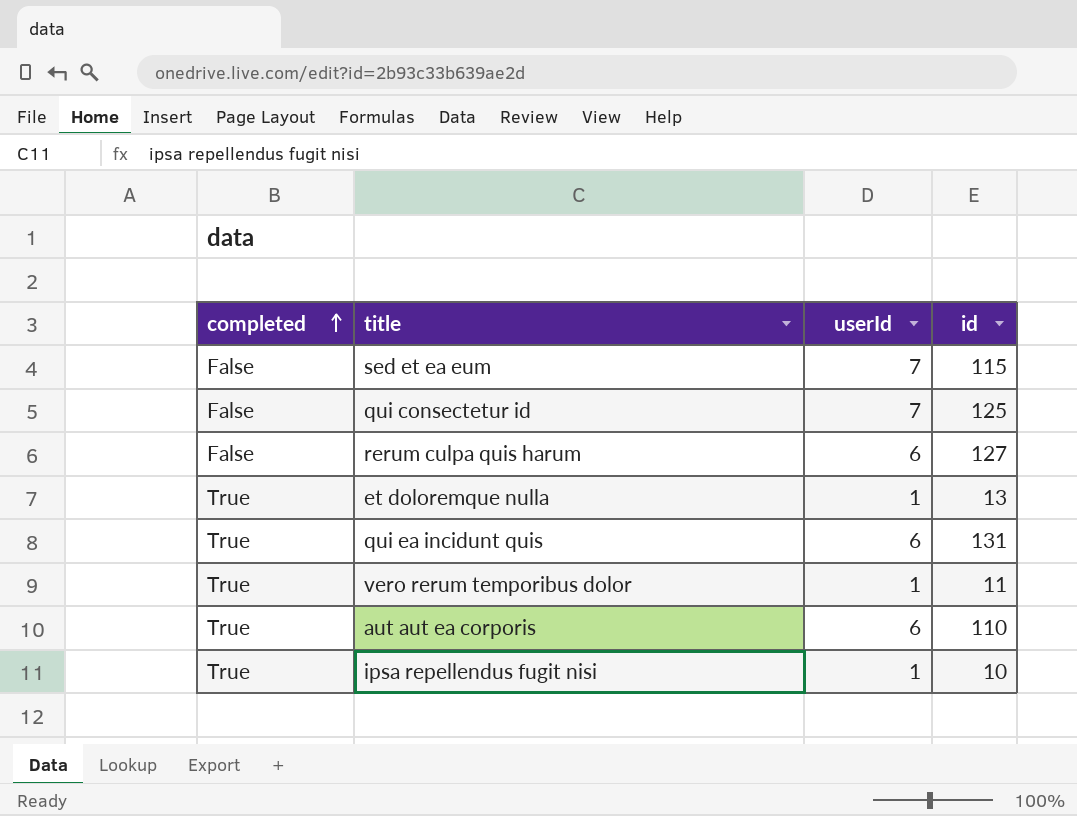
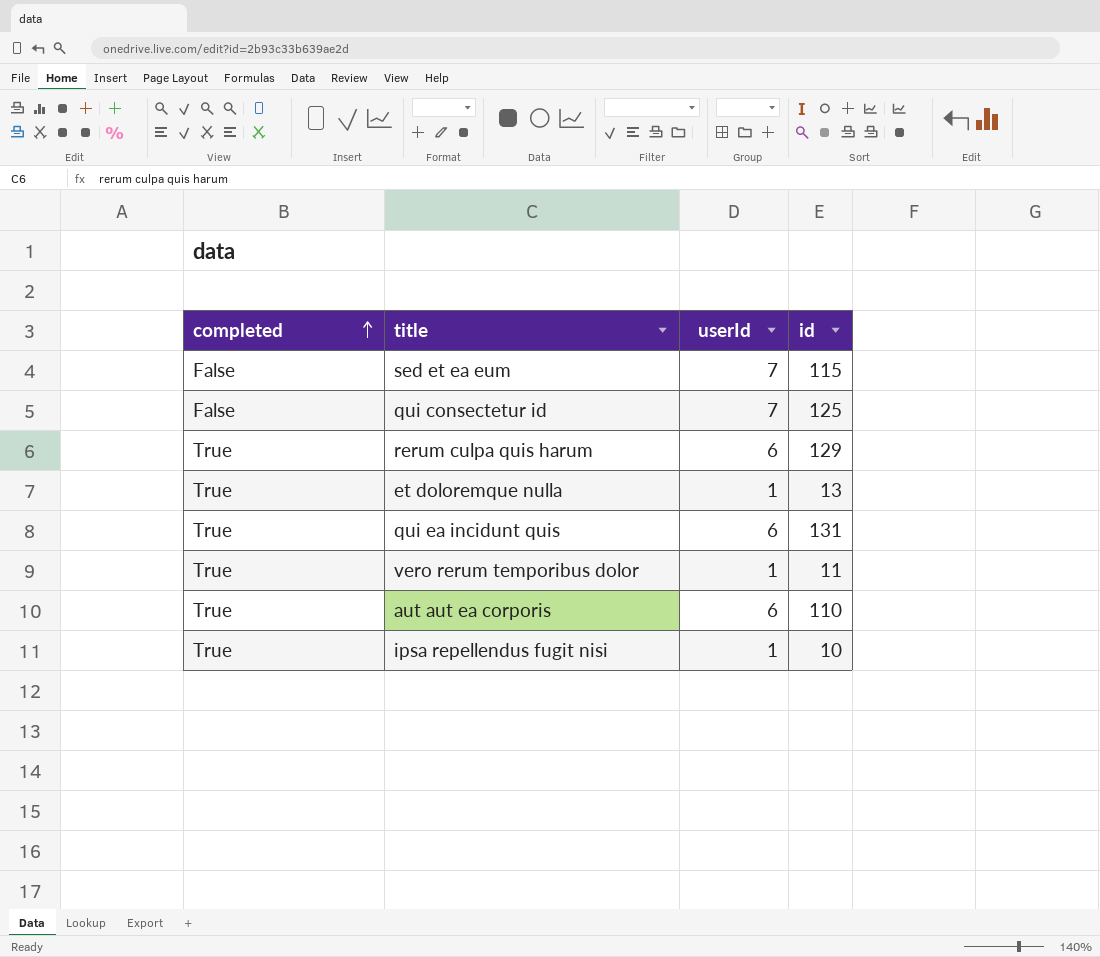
rerum culpa quis harum | completed: False -> True
rerum culpa quis harum | id: 127 -> 129

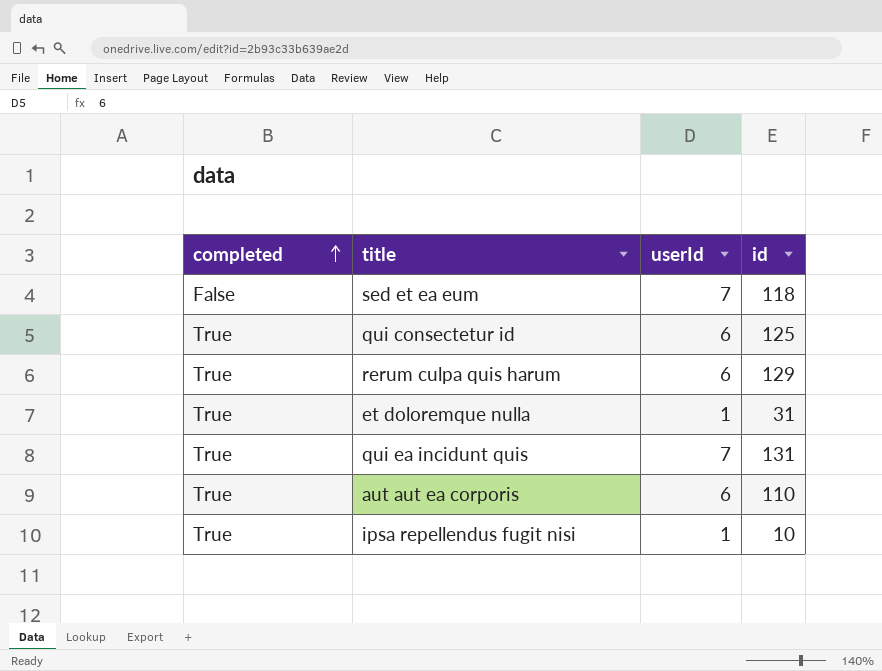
row vero rerum temporibus dolor: True | 1 | 11 -> none
sed et ea eum | id: 115 -> 118
qui consectetur id | completed: False -> True
qui consectetur id | userId: 7 -> 6
et doloremque nulla | id: 13 -> 31
qui ea incidunt quis | userId: 6 -> 7

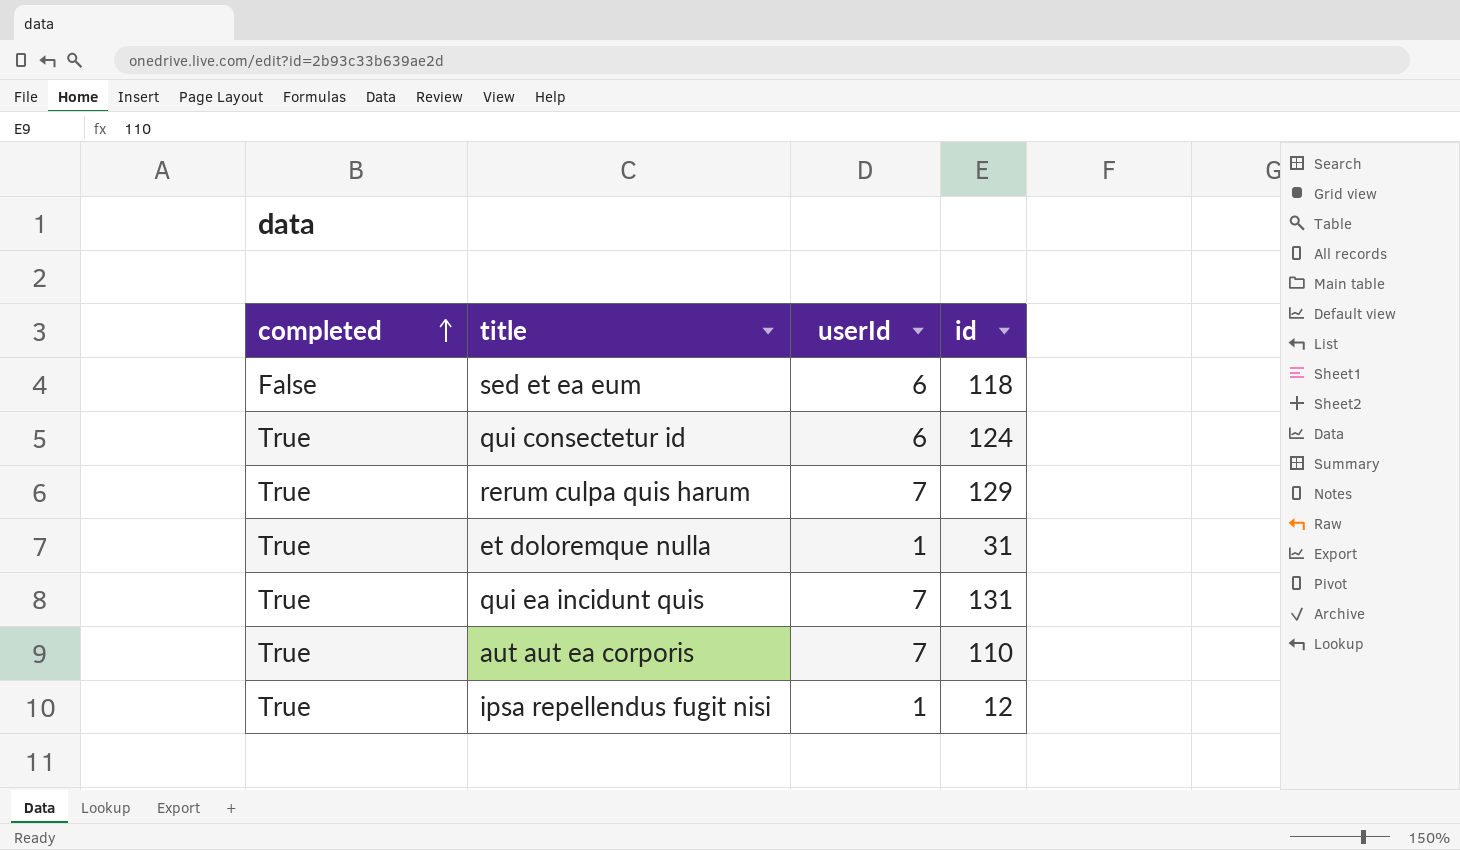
sed et ea eum | userId: 7 -> 6
qui consectetur id | id: 125 -> 124
rerum culpa quis harum | userId: 6 -> 7
aut aut ea corporis | userId: 6 -> 7
ipsa repellendus fugit nisi | id: 10 -> 12

